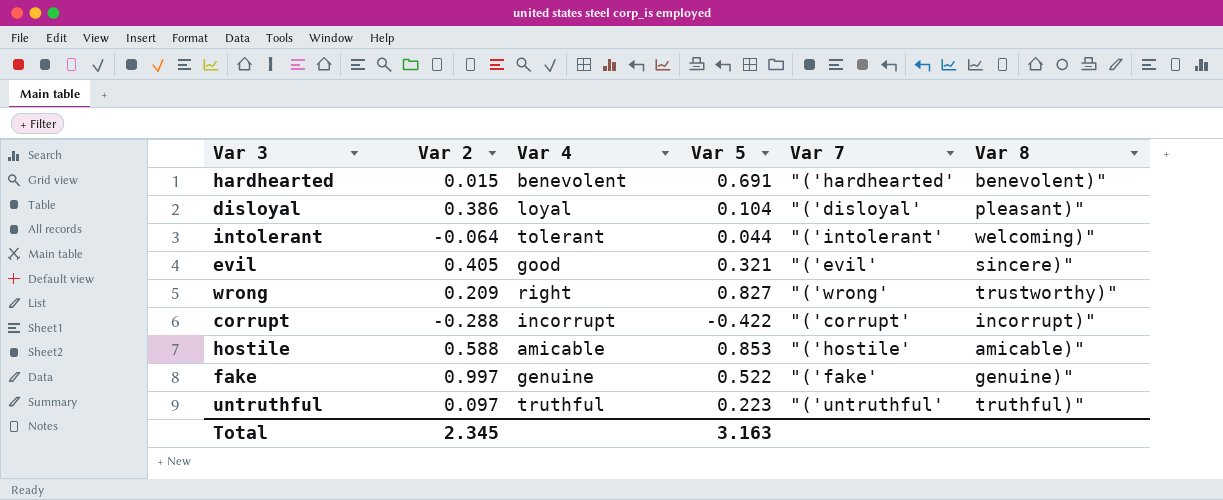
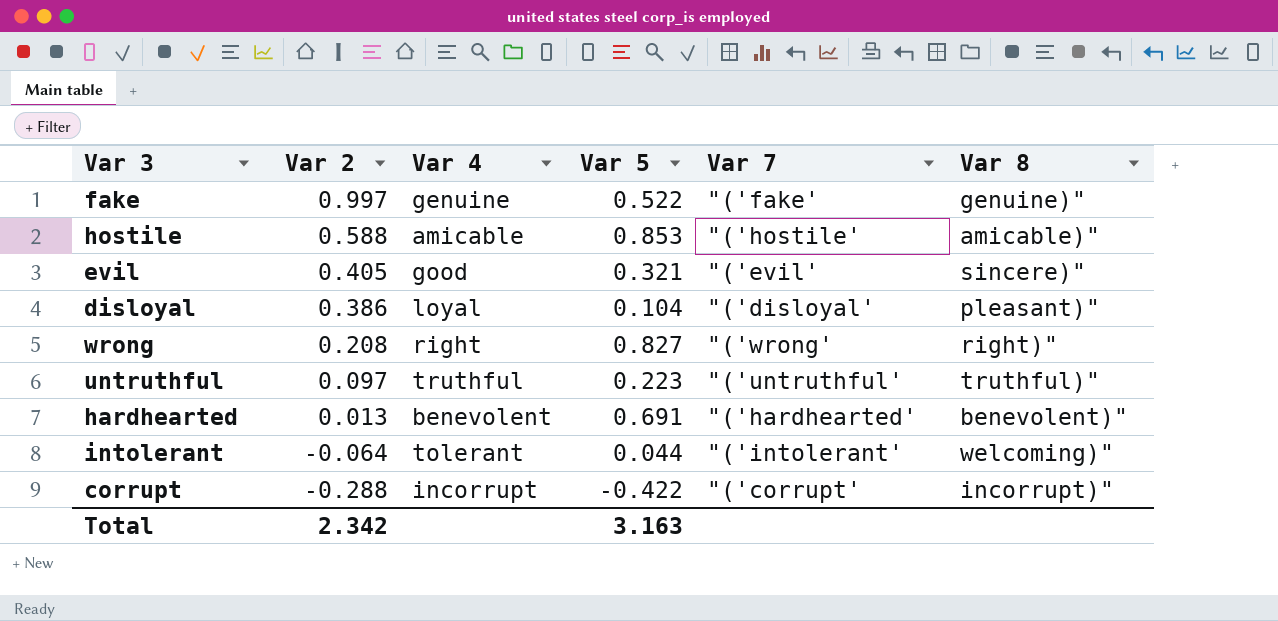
row order: none -> Var 2 descending
wrong | Var 2: 0.209 -> 0.208
wrong | Var 8: trustworthy)" -> right)"
hardhearted | Var 2: 0.015 -> 0.013
Total | Var 2: 2.345 -> 2.342

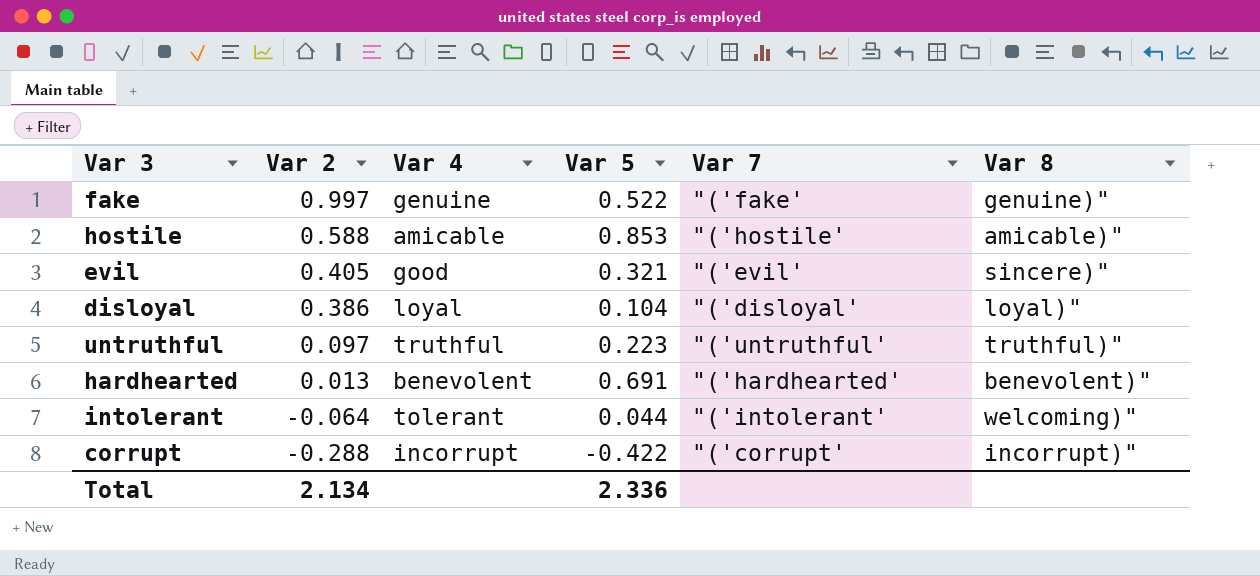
row wrong: 0.208 | right | 0.827 | "('wrong' | right)" -> none
disloyal | Var 8: pleasant)" -> loyal)"
Total | Var 2: 2.342 -> 2.134
Total | Var 5: 3.163 -> 2.336

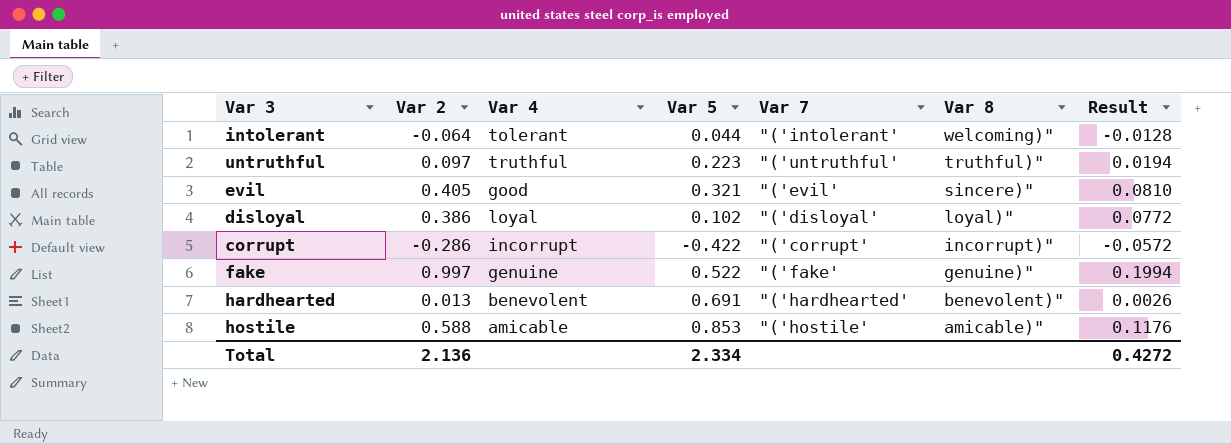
row order: Var 2 descending -> Var 8 descending
column Result | formula: none -> [Var 2] * 0.2
disloyal | Var 5: 0.104 -> 0.102
corrupt | Var 2: -0.288 -> -0.286
Total | Var 2: 2.134 -> 2.136
Total | Var 5: 2.336 -> 2.334

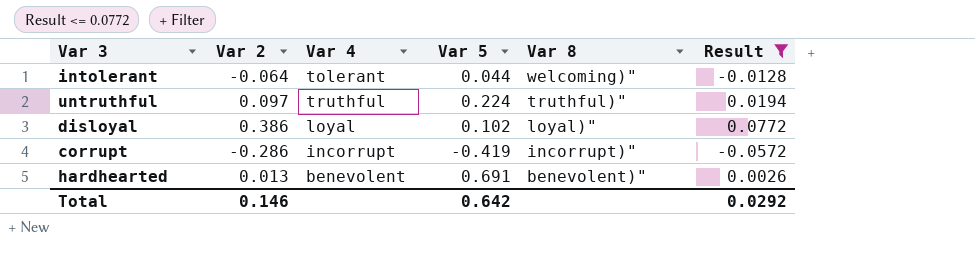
filter: none -> Result <= 0.0772
column Var 7 | position: 5 -> none
untruthful | Var 5: 0.223 -> 0.224
corrupt | Var 5: -0.422 -> -0.419
Total | Var 2: 2.136 -> 0.146
Total | Var 5: 2.334 -> 0.642
Total | Result: 0.4272 -> 0.0292

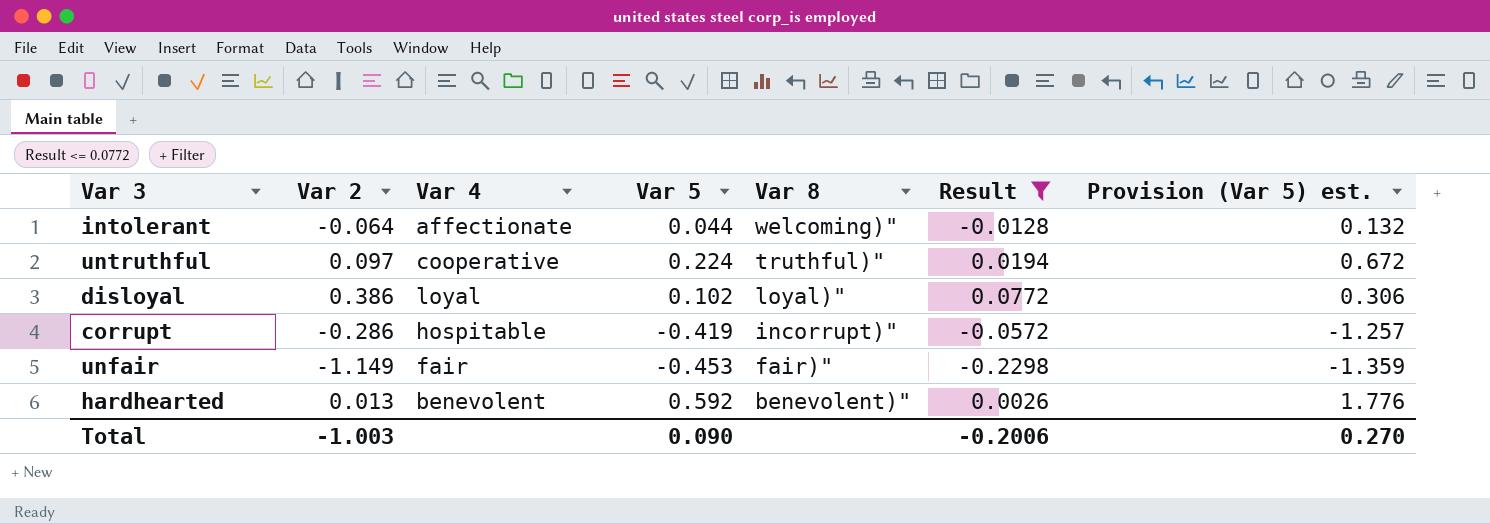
column Provision (Var 5) est. | formula: none -> [Var 5] * 3
intolerant | Var 4: tolerant -> affectionate
untruthful | Var 4: truthful -> cooperative
corrupt | Var 4: incorrupt -> hospitable
row unfair: none -> -1.149 | fair | -0.453 | fair)" | -0.2298 | -1.359
hardhearted | Var 5: 0.691 -> 0.592
Total | Var 2: 0.146 -> -1.003
Total | Var 5: 0.642 -> 0.090
Total | Result: 0.0292 -> -0.2006

